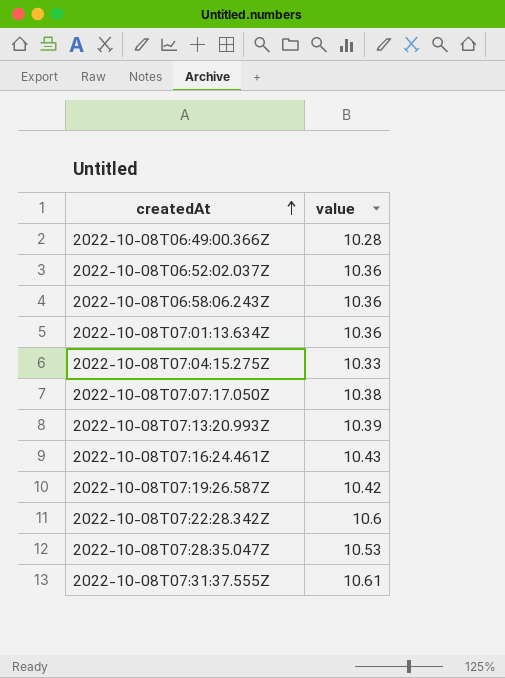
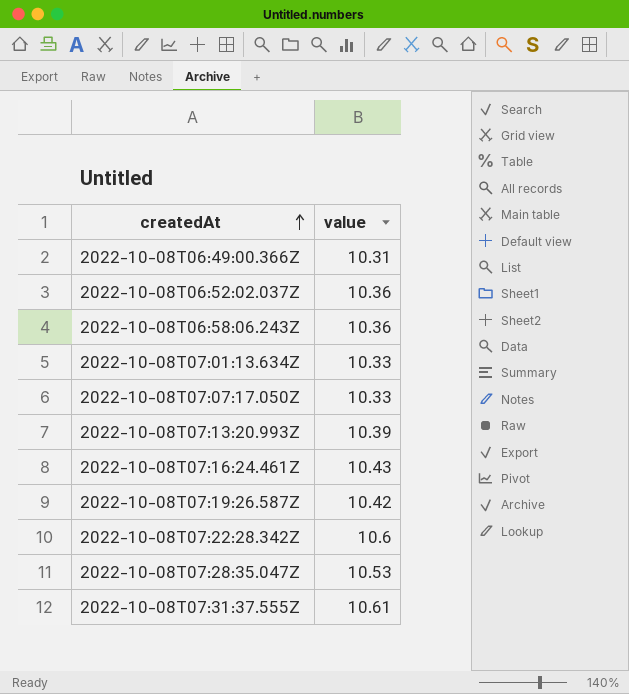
row 2022-10-08T07:04:15.275Z: 10.33 -> none
2022-10-08T06:49:00.366Z | value: 10.28 -> 10.31
2022-10-08T07:01:13.634Z | value: 10.36 -> 10.33
2022-10-08T07:07:17.050Z | value: 10.38 -> 10.33

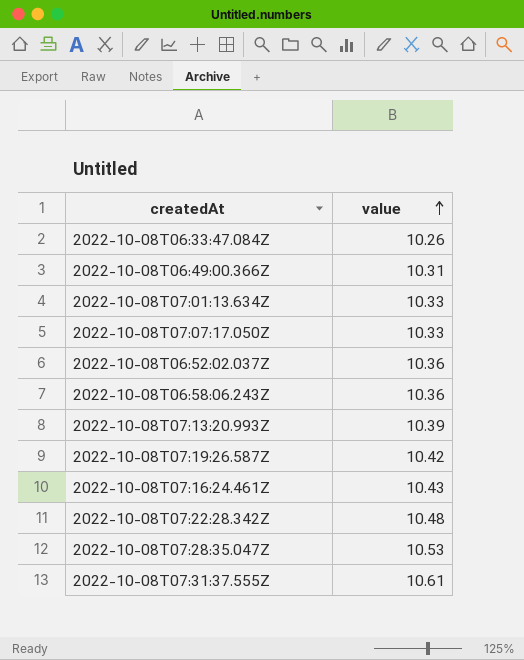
row order: createdAt ascending -> value ascending
row 2022-10-08T06:33:47.084Z: none -> 10.26
2022-10-08T07:22:28.342Z | value: 10.6 -> 10.48

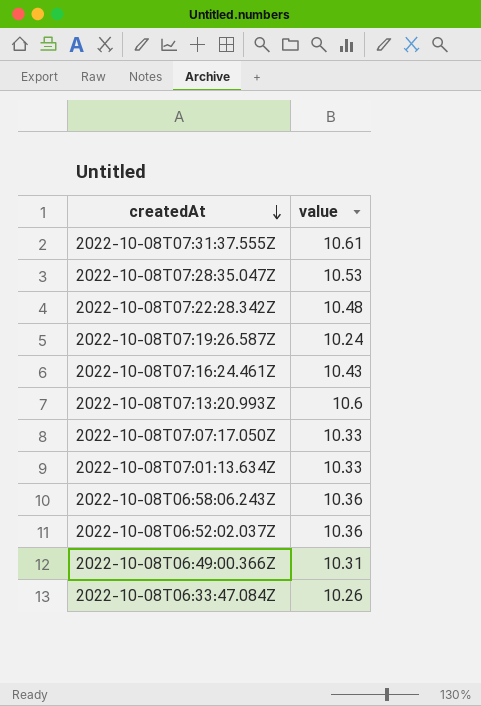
row order: value ascending -> createdAt descending
2022-10-08T07:19:26.587Z | value: 10.42 -> 10.24
2022-10-08T07:13:20.993Z | value: 10.39 -> 10.6

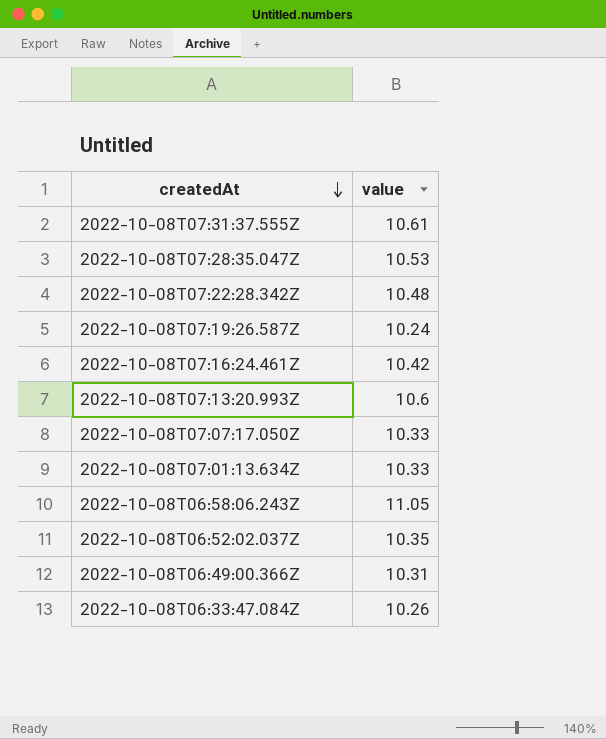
2022-10-08T07:16:24.461Z | value: 10.43 -> 10.42
2022-10-08T06:58:06.243Z | value: 10.36 -> 11.05
2022-10-08T06:52:02.037Z | value: 10.36 -> 10.35

